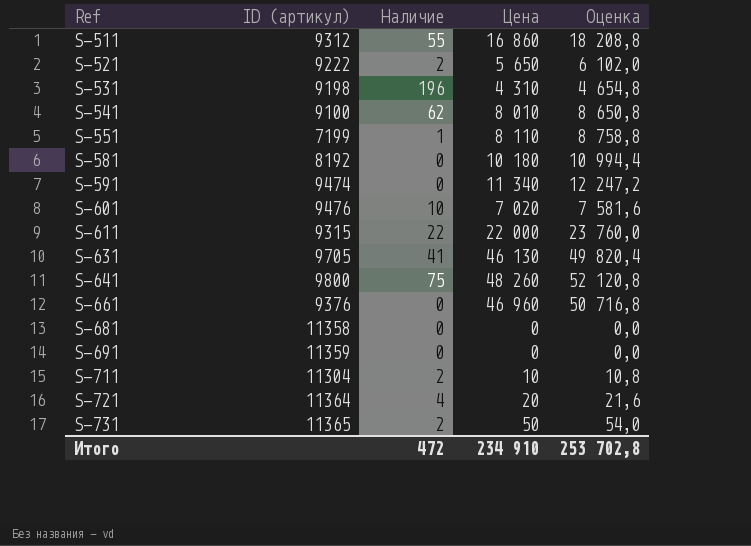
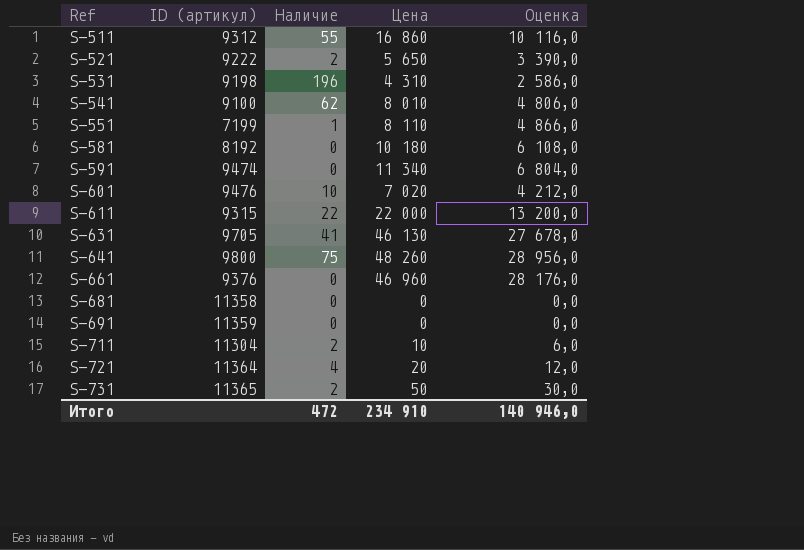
column Оценка | formula: [Цена] * 1,08 -> [Цена] * 0,6
Итого | Оценка: 253 702,8 -> 140 946,0

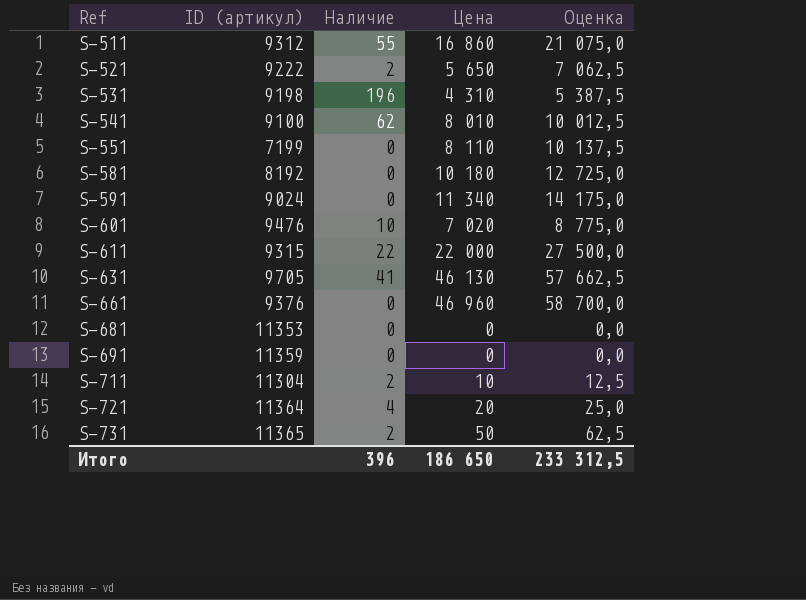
column Оценка | formula: [Цена] * 0,6 -> [Цена] * 1,25
row S-641: 9800 | 75 | 48 260 | 28 956,0 -> none
S-551 | Наличие: 1 -> 0
S-591 | ID (артикул): 9474 -> 9024
S-681 | ID (артикул): 11358 -> 11353
Итого | Наличие: 472 -> 396
Итого | Цена: 234 910 -> 186 650
Итого | Оценка: 140 946,0 -> 233 312,5

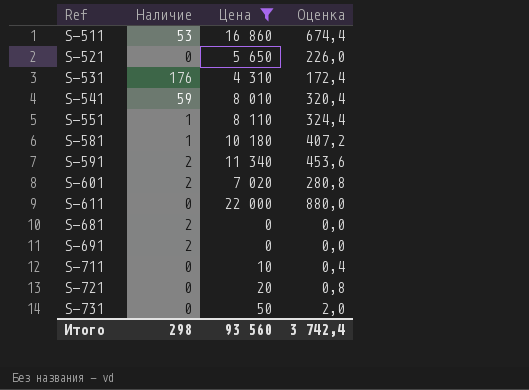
filter: none -> Цена <= 22 000
column ID (артикул) | position: 2 -> none
column Оценка | formula: [Цена] * 1,25 -> [Цена] * 0,04
S-511 | Наличие: 55 -> 53
S-521 | Наличие: 2 -> 0
S-531 | Наличие: 196 -> 176
S-541 | Наличие: 62 -> 59
S-551 | Наличие: 0 -> 1
S-581 | Наличие: 0 -> 1
S-591 | Наличие: 0 -> 2
S-601 | Наличие: 10 -> 2
S-611 | Наличие: 22 -> 0
S-681 | Наличие: 0 -> 2
S-691 | Наличие: 0 -> 2
S-711 | Наличие: 2 -> 0
S-721 | Наличие: 4 -> 0
S-731 | Наличие: 2 -> 0
Итого | Наличие: 396 -> 298
Итого | Цена: 186 650 -> 93 560
Итого | Оценка: 233 312,5 -> 3 742,4

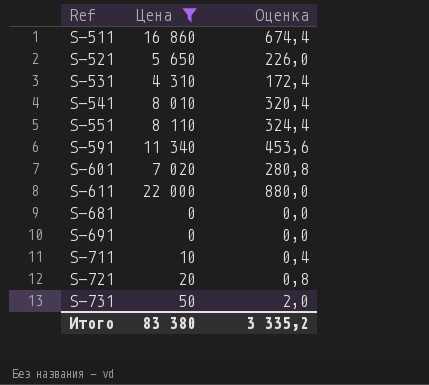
column Наличие | position: 2 -> none
row S-581: 1 | 10 180 | 407,2 -> none
Итого | Цена: 93 560 -> 83 380
Итого | Оценка: 3 742,4 -> 3 335,2

